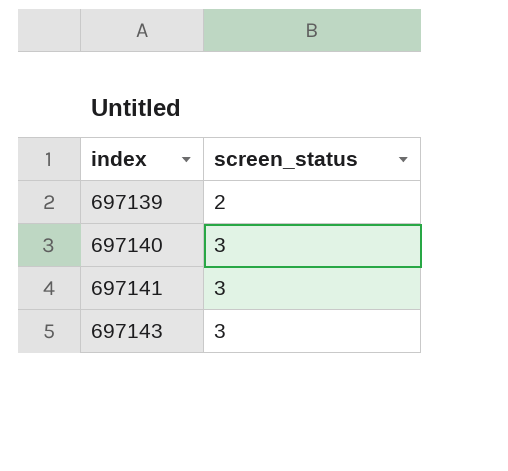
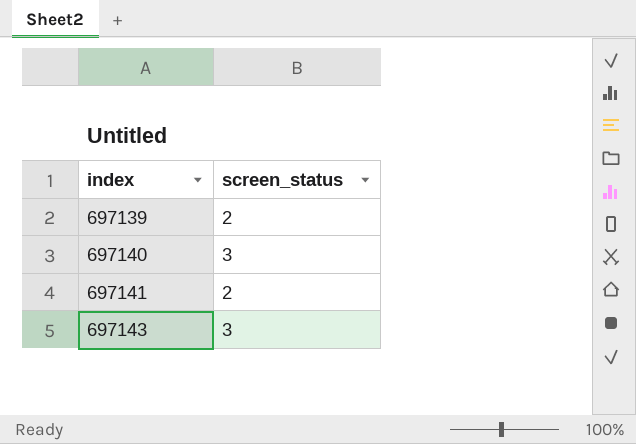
697141 | screen_status: 3 -> 2

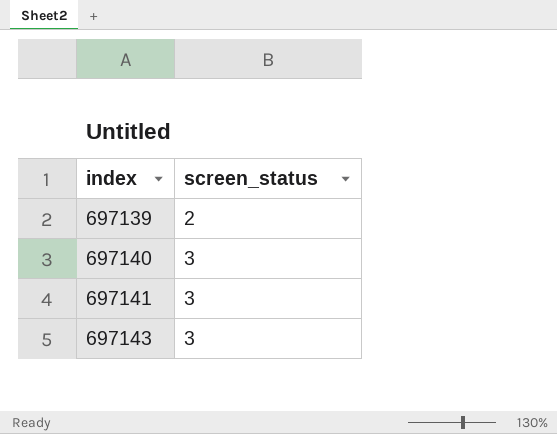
697141 | screen_status: 2 -> 3

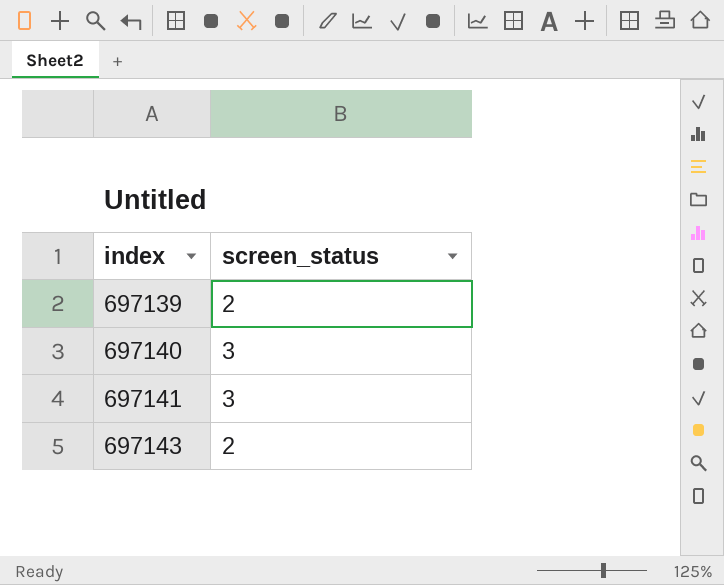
697143 | screen_status: 3 -> 2

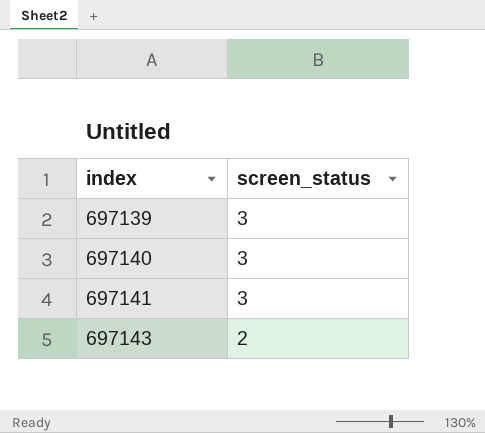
697139 | screen_status: 2 -> 3

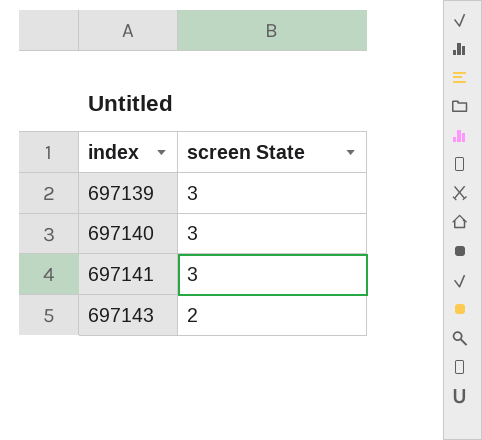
column name: screen_status -> screen State

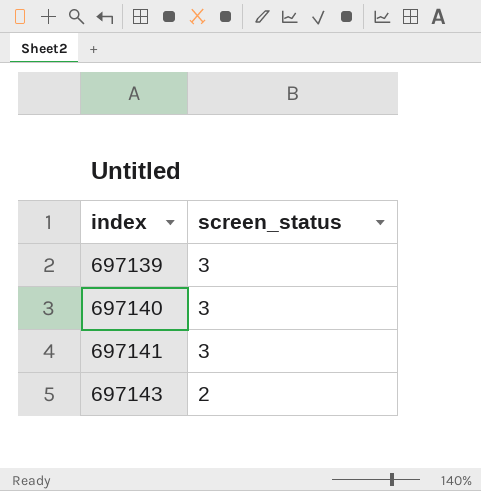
column name: screen State -> screen_status

